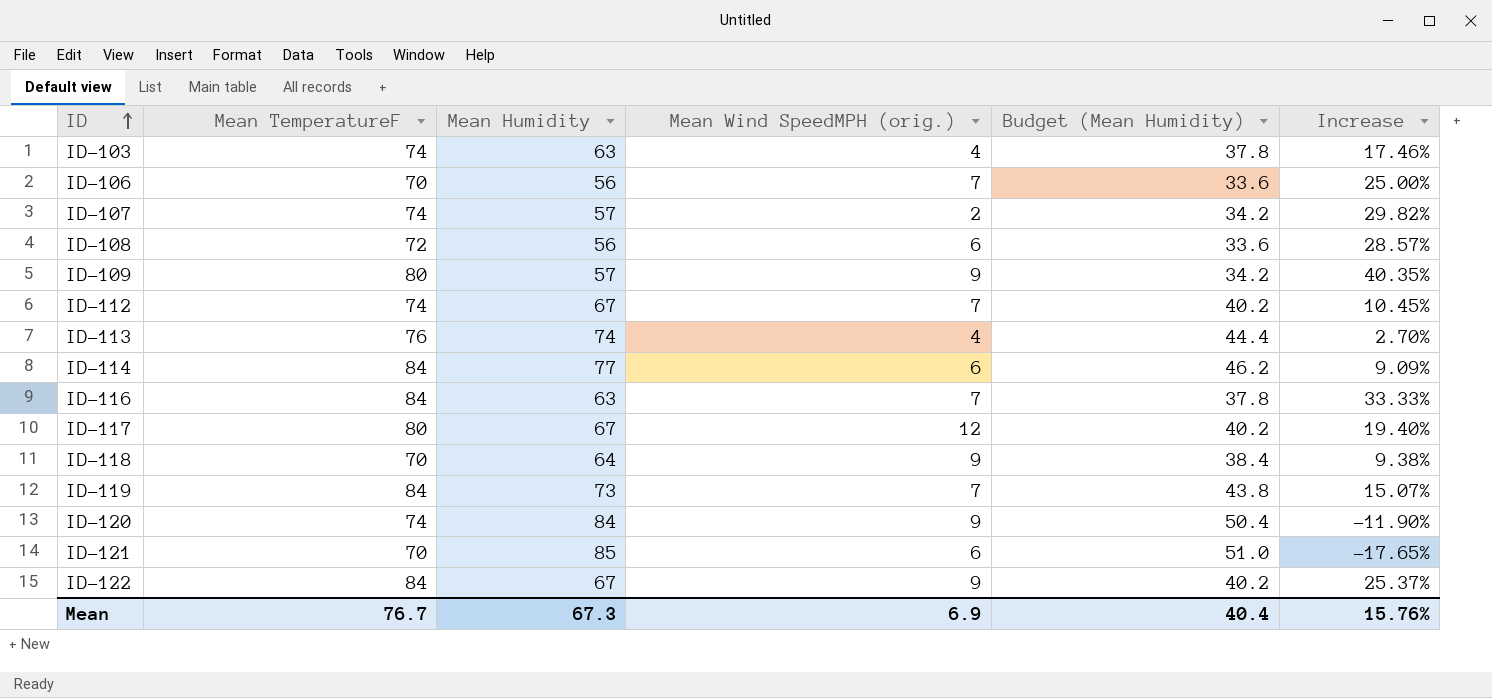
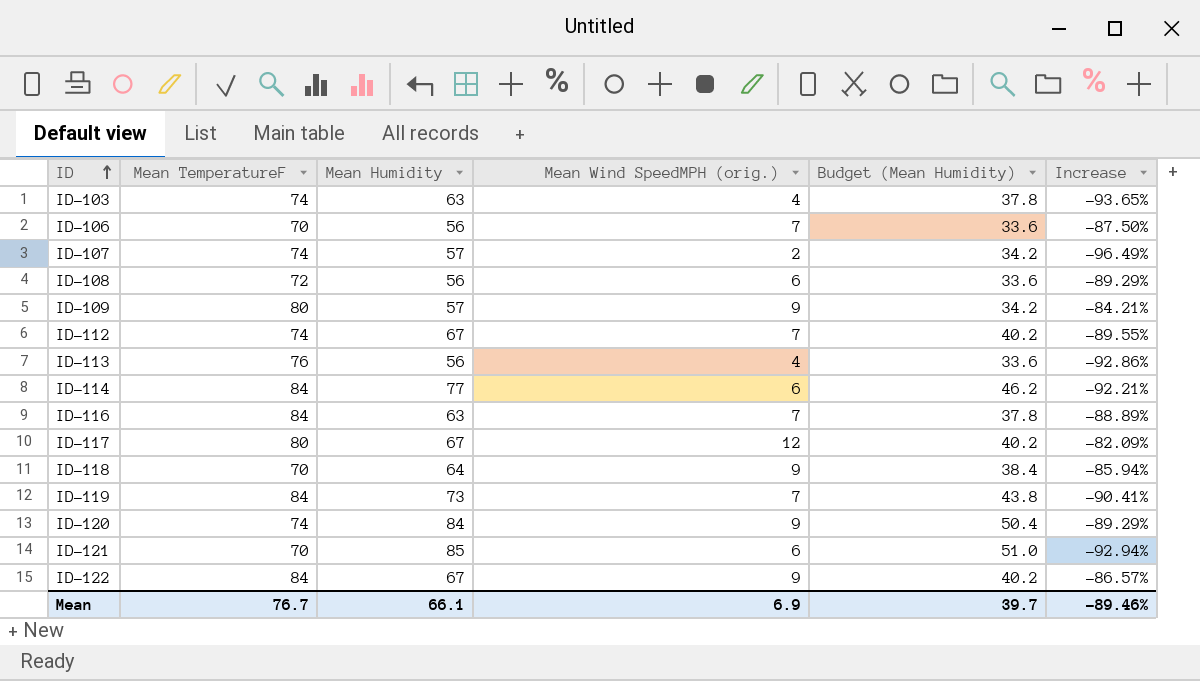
column Increase | formula: ([Mean TemperatureF] - [Mean Humidity]) / [Mean Humidity] -> ([Mean Wind SpeedMPH (orig.)] - [Mean Humidity]) / [Mean Humidity]
ID-113 | Mean Humidity: 74 -> 56
ID-113 | Budget (Mean Humidity): 44.4 -> 33.6
Mean | Mean Humidity: 67.3 -> 66.1
Mean | Budget (Mean Humidity): 40.4 -> 39.7
Mean | Increase: 15.76% -> -89.46%

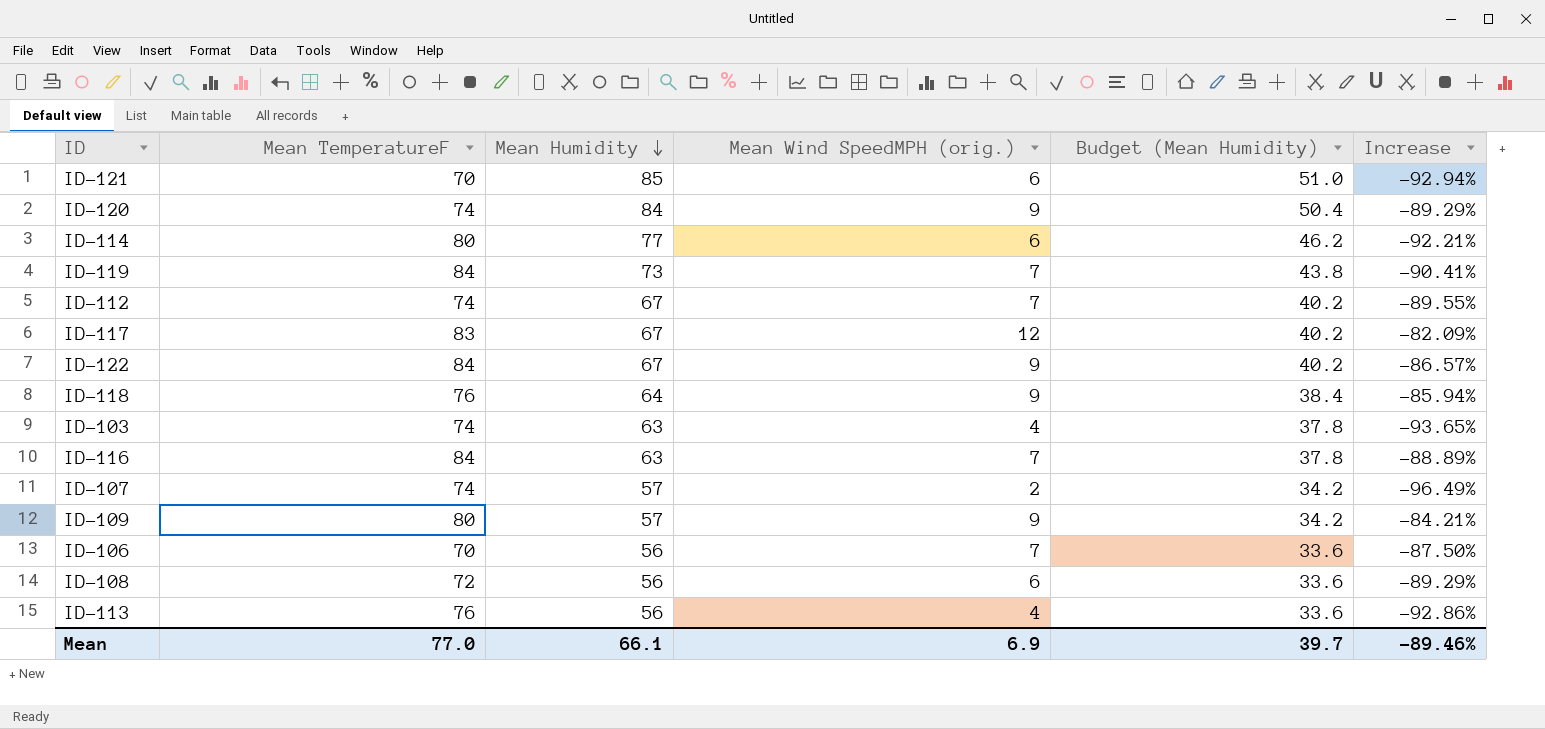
row order: ID ascending -> Mean Humidity descending
ID-114 | Mean TemperatureF: 84 -> 80
ID-117 | Mean TemperatureF: 80 -> 83
ID-118 | Mean TemperatureF: 70 -> 76
Mean | Mean TemperatureF: 76.7 -> 77.0

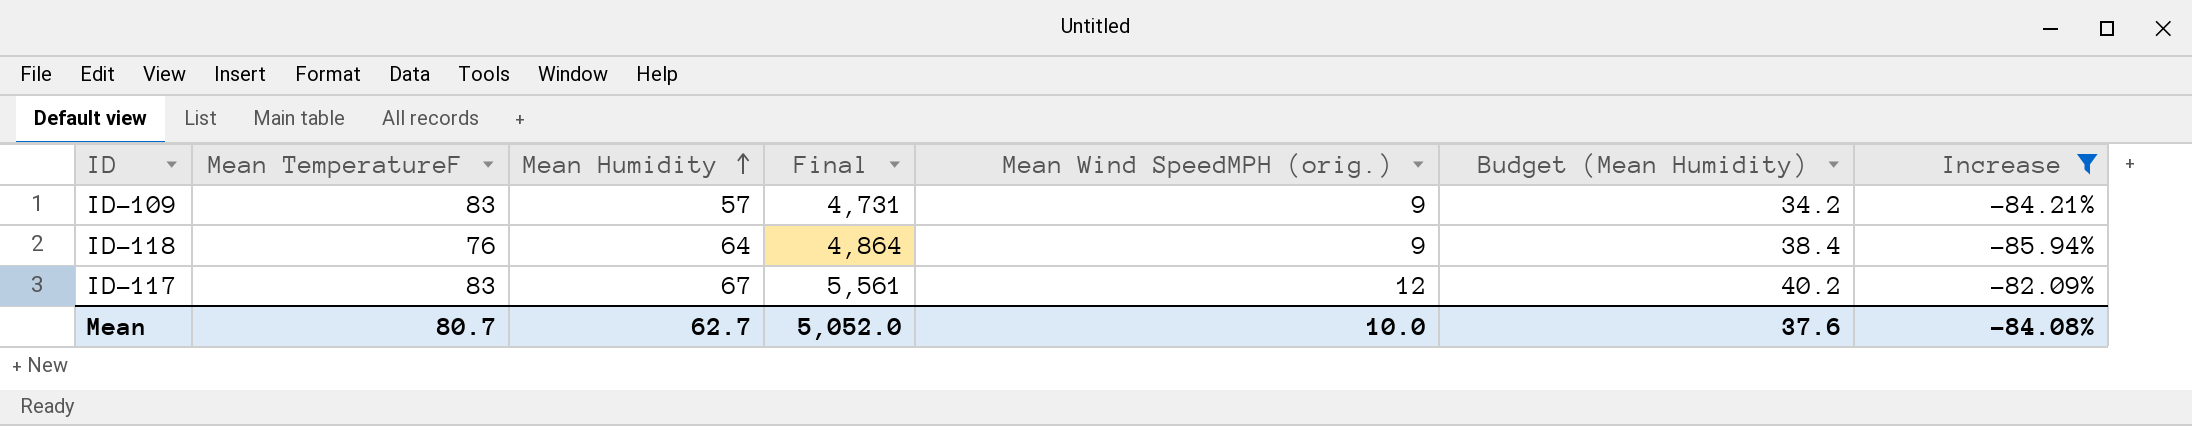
filter: none -> Increase >= -85.94%
row order: Mean Humidity descending -> Mean Humidity ascending
column Final | formula: none -> [Mean TemperatureF] * [Mean Humidity]
ID-109 | Mean TemperatureF: 80 -> 83
Mean | Mean TemperatureF: 77.0 -> 80.7
Mean | Mean Humidity: 66.1 -> 62.7
Mean | Mean Wind SpeedMPH (orig.): 6.9 -> 10.0
Mean | Budget (Mean Humidity): 39.7 -> 37.6
Mean | Increase: -89.46% -> -84.08%

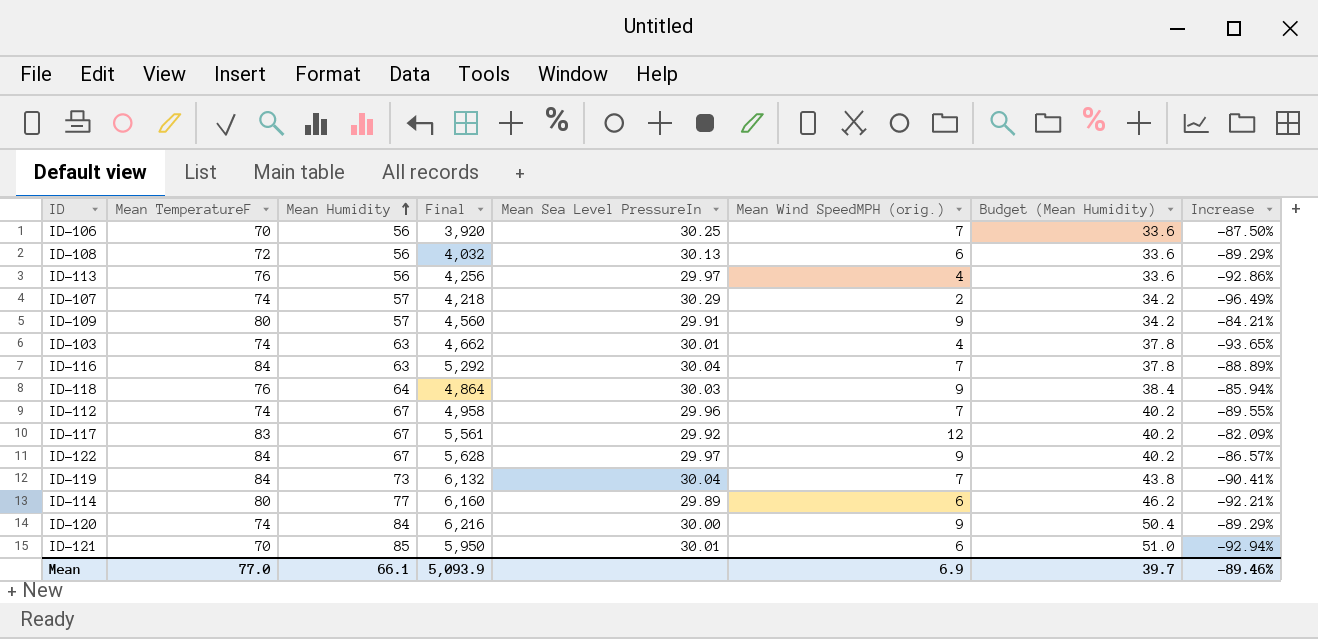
filter: Increase >= -85.94% -> none
column Mean Sea Level PressureIn | position: none -> 5
ID-109 | Mean TemperatureF: 83 -> 80
ID-109 | Final: 4,731 -> 4,560
Mean | Mean TemperatureF: 80.7 -> 77.0
Mean | Mean Humidity: 62.7 -> 66.1
Mean | Final: 5,052.0 -> 5,093.9
Mean | Mean Wind SpeedMPH (orig.): 10.0 -> 6.9
Mean | Budget (Mean Humidity): 37.6 -> 39.7
Mean | Increase: -84.08% -> -89.46%

